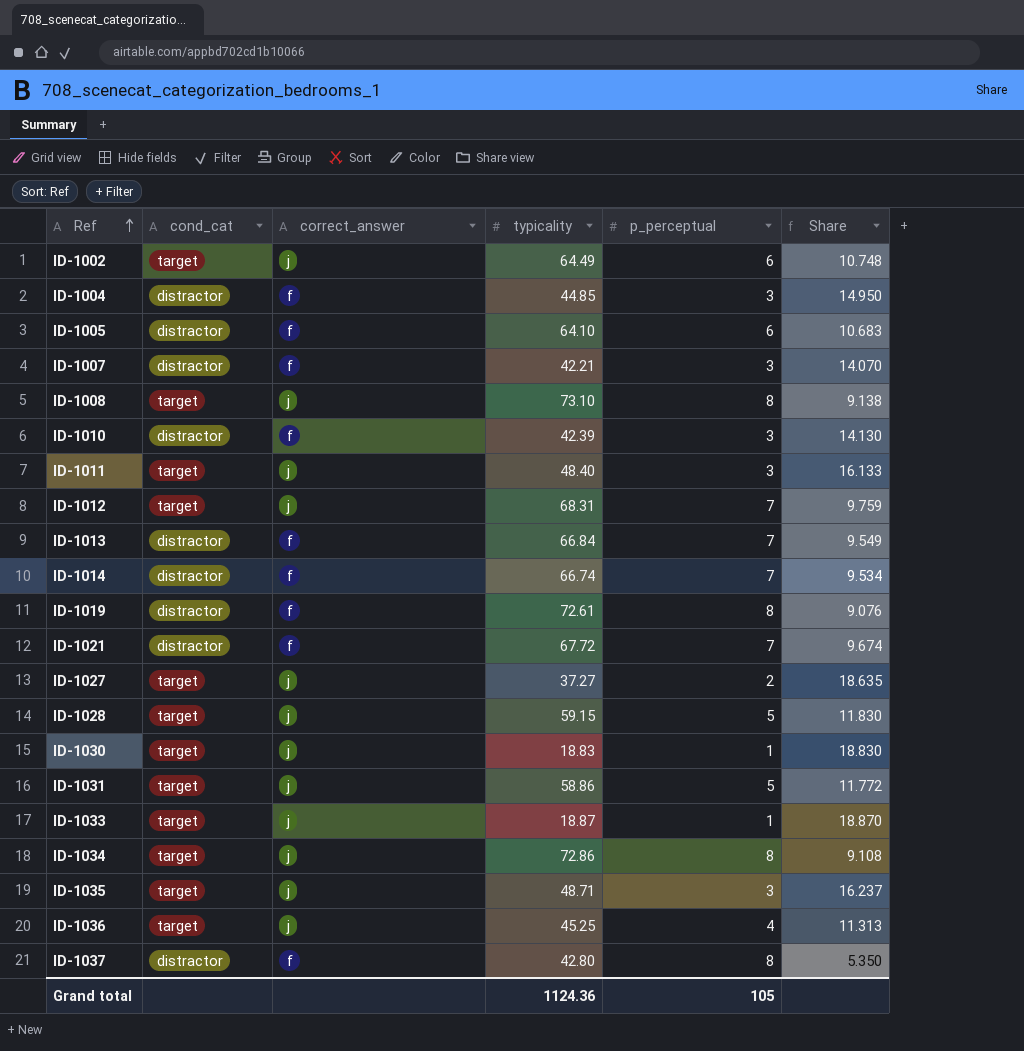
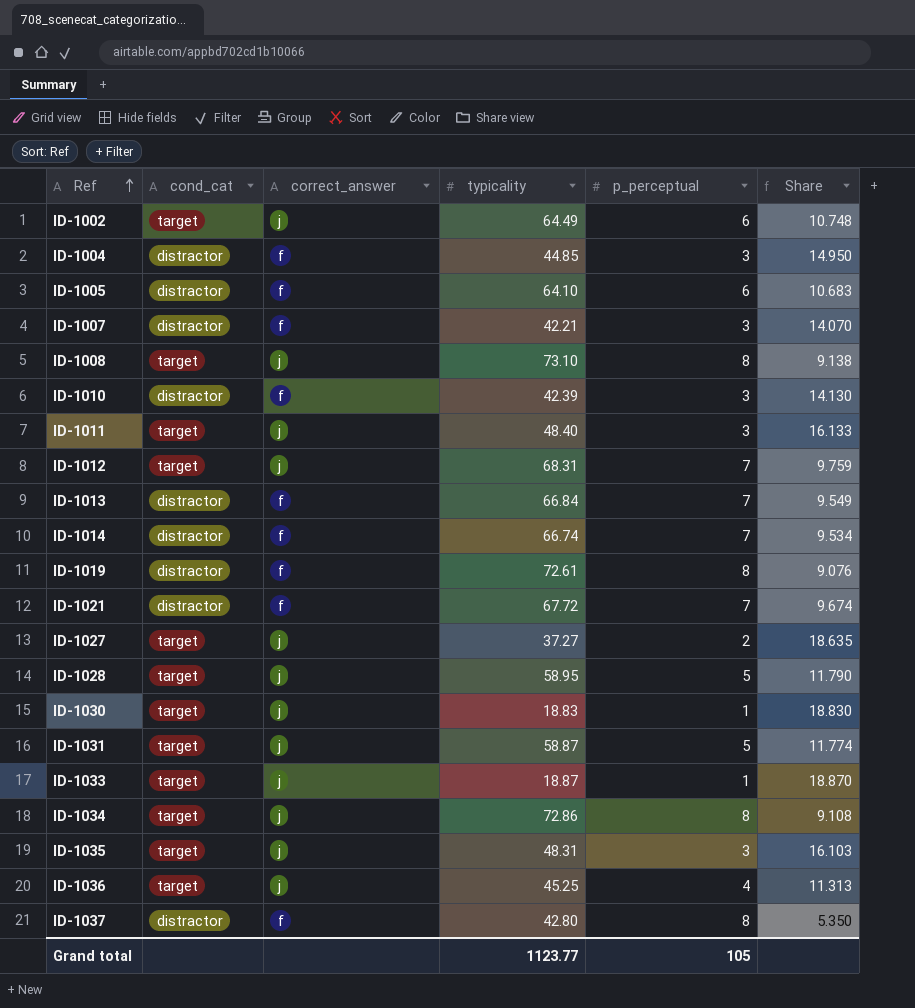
ID-1028 | typicality: 59.15 -> 58.95
ID-1028 | Share: 11.830 -> 11.790
ID-1031 | typicality: 58.86 -> 58.87
ID-1031 | Share: 11.772 -> 11.774
ID-1035 | typicality: 48.71 -> 48.31
ID-1035 | Share: 16.237 -> 16.103
Grand total | typicality: 1124.36 -> 1123.77

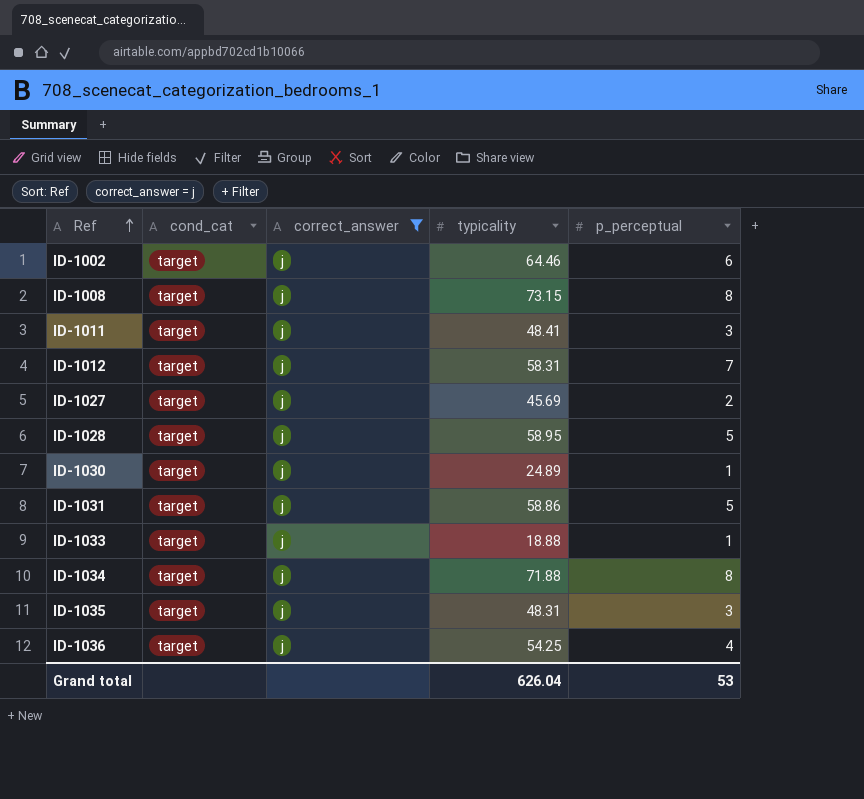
filter: none -> correct_answer = j
column Share | formula: [typicality] / [p_perceptual] -> none
ID-1002 | typicality: 64.49 -> 64.46
ID-1008 | typicality: 73.10 -> 73.15
ID-1011 | typicality: 48.40 -> 48.41
ID-1012 | typicality: 68.31 -> 58.31
ID-1027 | typicality: 37.27 -> 45.69
ID-1030 | typicality: 18.83 -> 24.89
ID-1031 | typicality: 58.87 -> 58.86
ID-1033 | typicality: 18.87 -> 18.88
ID-1034 | typicality: 72.86 -> 71.88
ID-1036 | typicality: 45.25 -> 54.25
Grand total | typicality: 1123.77 -> 626.04
Grand total | p_perceptual: 105 -> 53

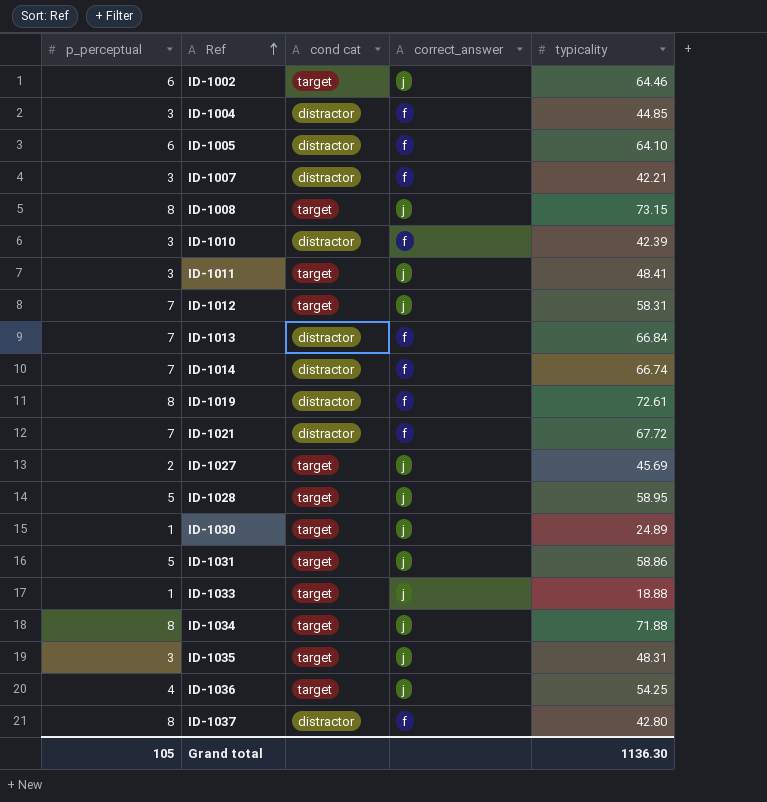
filter: correct_answer = j -> none
column p_perceptual | position: 5 -> 1
column name: cond_cat -> cond cat
Grand total | p_perceptual: 53 -> 105
Grand total | typicality: 626.04 -> 1136.30

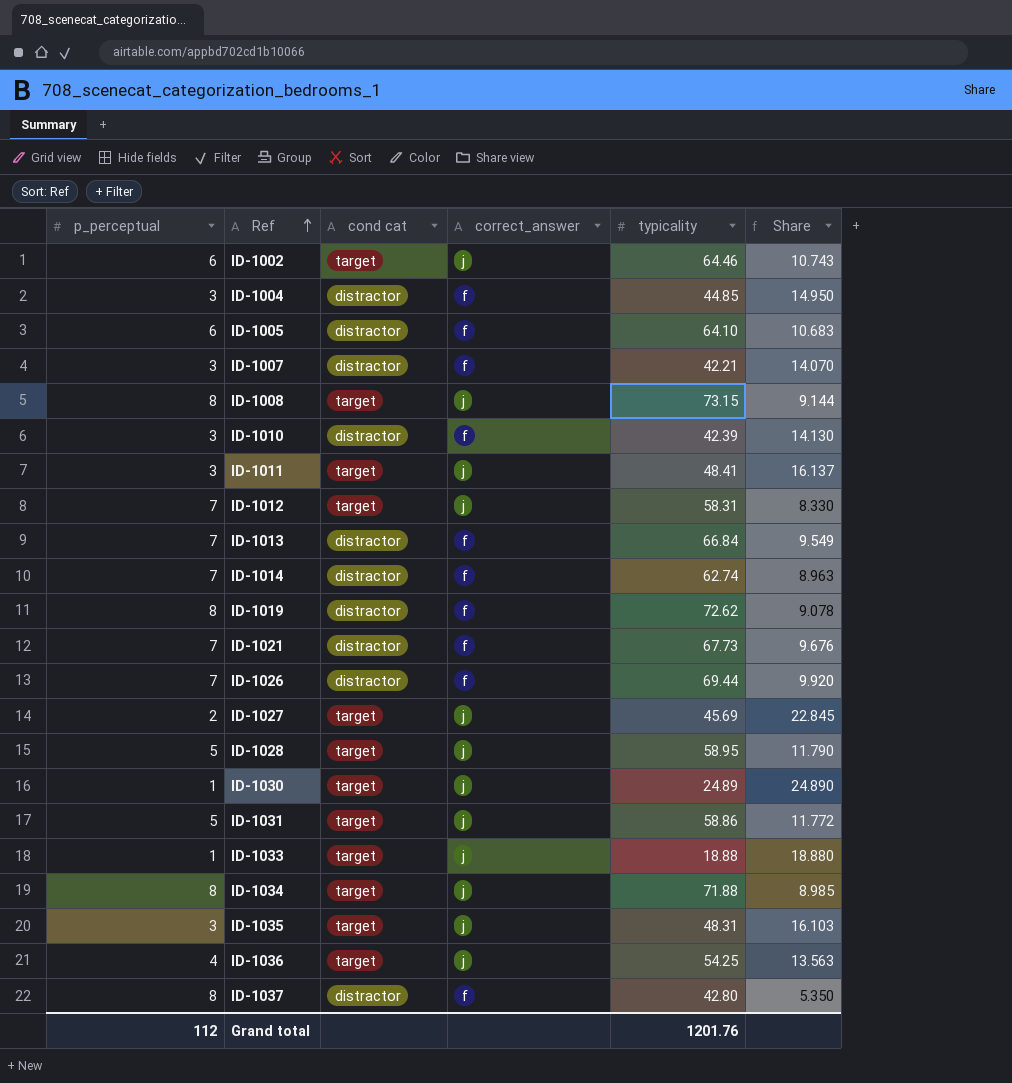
column Share | formula: none -> [typicality] / [p_perceptual]
ID-1014 | typicality: 66.74 -> 62.74
ID-1019 | typicality: 72.61 -> 72.62
ID-1021 | typicality: 67.72 -> 67.73
row ID-1026: none -> 7 | distractor | f | 69.44 | 9.920
Grand total | p_perceptual: 105 -> 112
Grand total | typicality: 1136.30 -> 1201.76

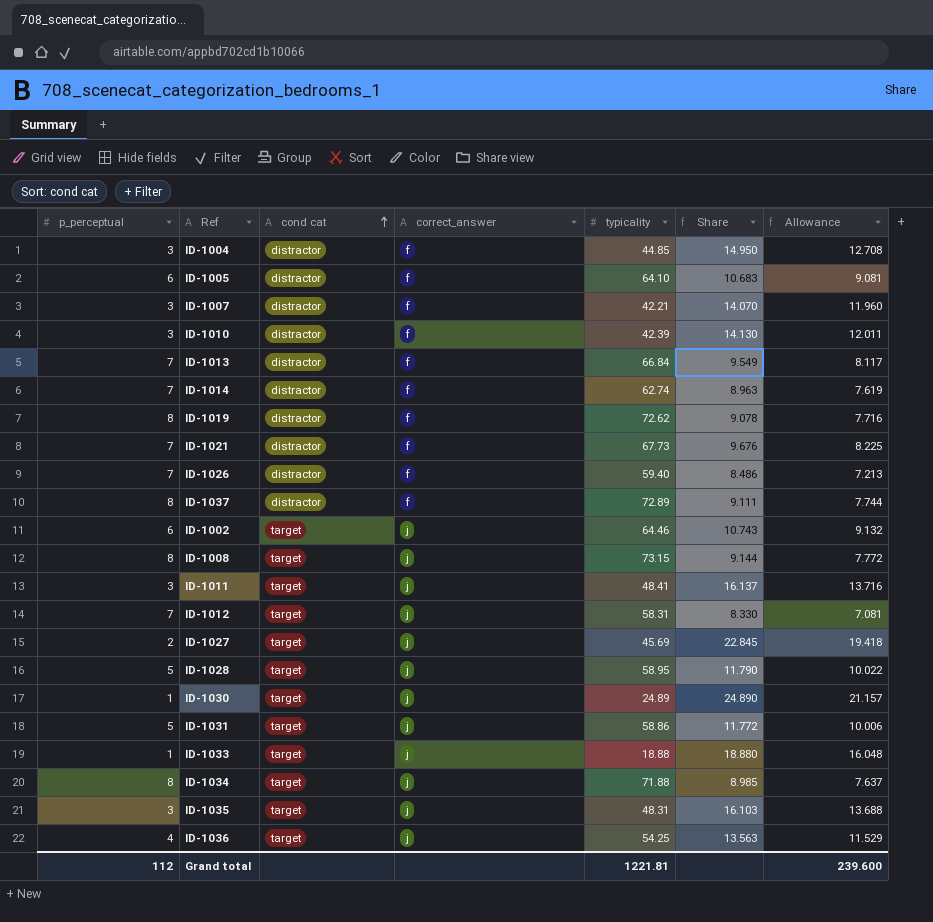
row order: Ref ascending -> cond cat ascending
column Allowance | formula: none -> [Share] * 0.85
ID-1026 | typicality: 69.44 -> 59.40
ID-1026 | Share: 9.920 -> 8.486
ID-1037 | typicality: 42.80 -> 72.89
ID-1037 | Share: 5.350 -> 9.111
Grand total | typicality: 1201.76 -> 1221.81

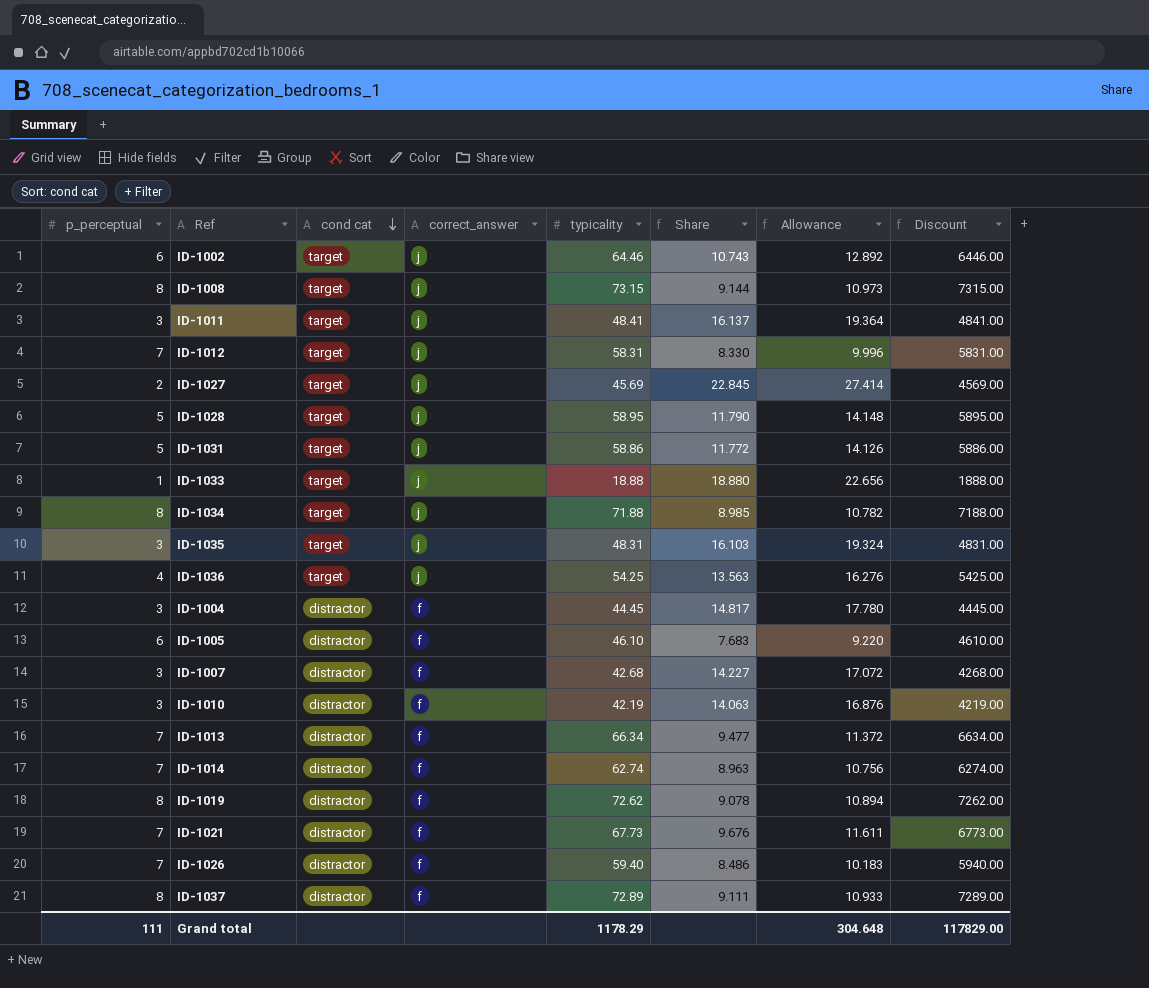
row order: cond cat ascending -> cond cat descending
column Allowance | formula: [Share] * 0.85 -> [Share] * 1.2
column Discount | formula: none -> [typicality] * 100
row ID-1030: 1 | target | j | 24.89 | 24.890 | 21.157 -> none
ID-1004 | typicality: 44.85 -> 44.45
ID-1004 | Share: 14.950 -> 14.817
ID-1005 | typicality: 64.10 -> 46.10
ID-1005 | Share: 10.683 -> 7.683
ID-1007 | typicality: 42.21 -> 42.68
ID-1007 | Share: 14.070 -> 14.227
ID-1010 | typicality: 42.39 -> 42.19
ID-1010 | Share: 14.130 -> 14.063
ID-1013 | typicality: 66.84 -> 66.34
ID-1013 | Share: 9.549 -> 9.477
Grand total | p_perceptual: 112 -> 111
Grand total | typicality: 1221.81 -> 1178.29
Grand total | Allowance: 239.600 -> 304.648

